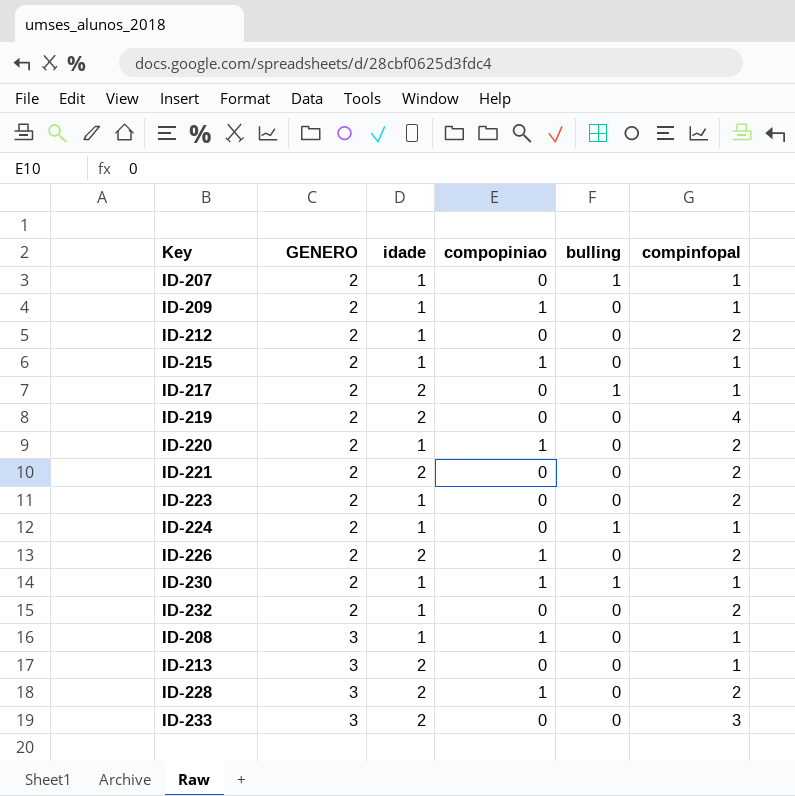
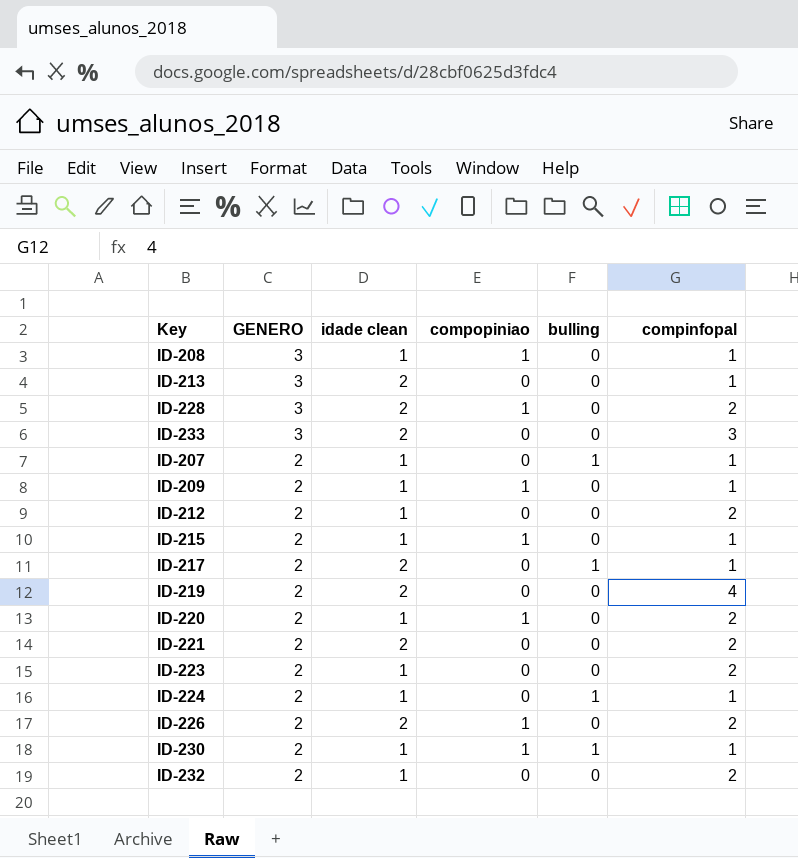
row order: GENERO ascending -> GENERO descending
column name: idade -> idade clean

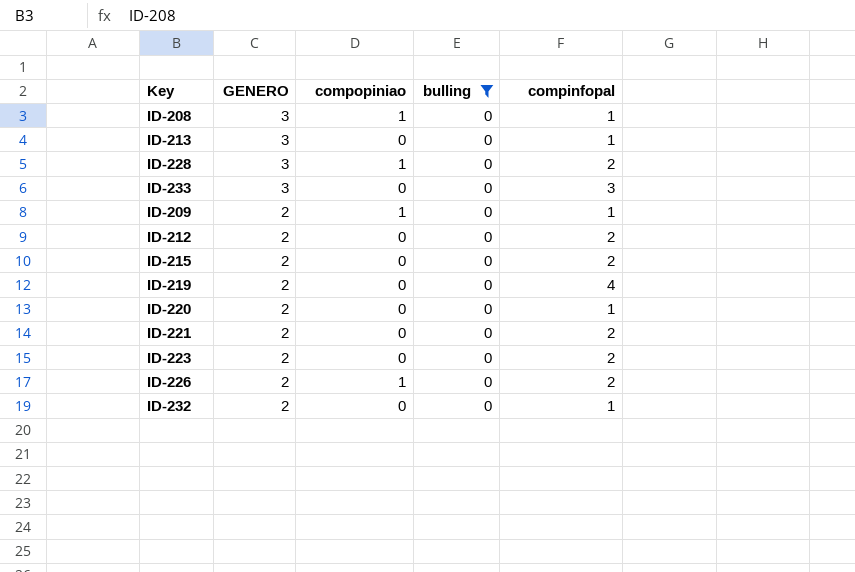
filter: none -> bulling = 0
column idade clean | position: 3 -> none
ID-215 | compopiniao: 1 -> 0
ID-215 | compinfopal: 1 -> 2
ID-220 | compopiniao: 1 -> 0
ID-220 | compinfopal: 2 -> 1
ID-232 | compinfopal: 2 -> 1

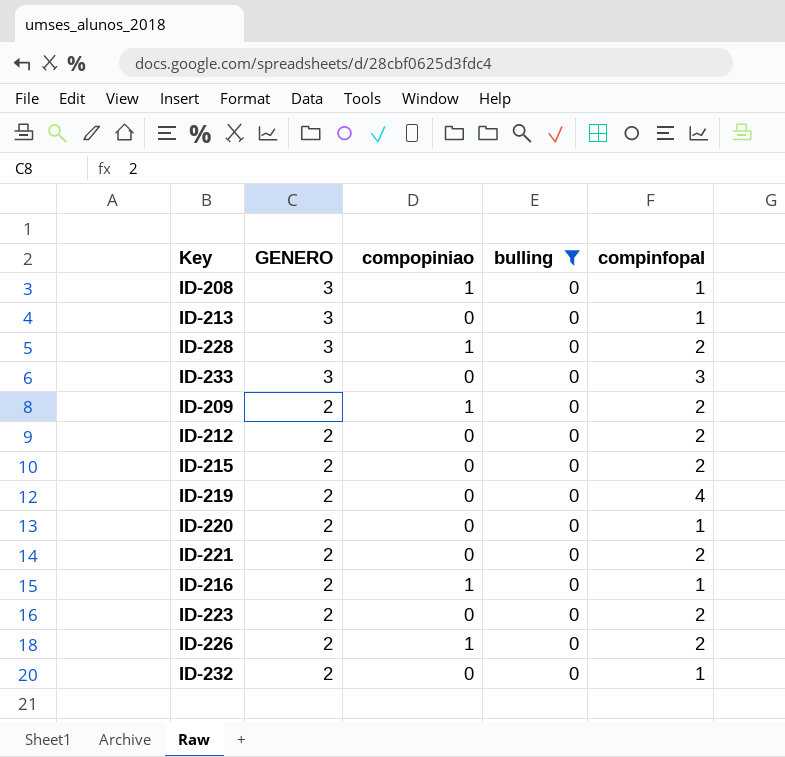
ID-209 | compinfopal: 1 -> 2
row ID-216: none -> 2 | 1 | 0 | 1

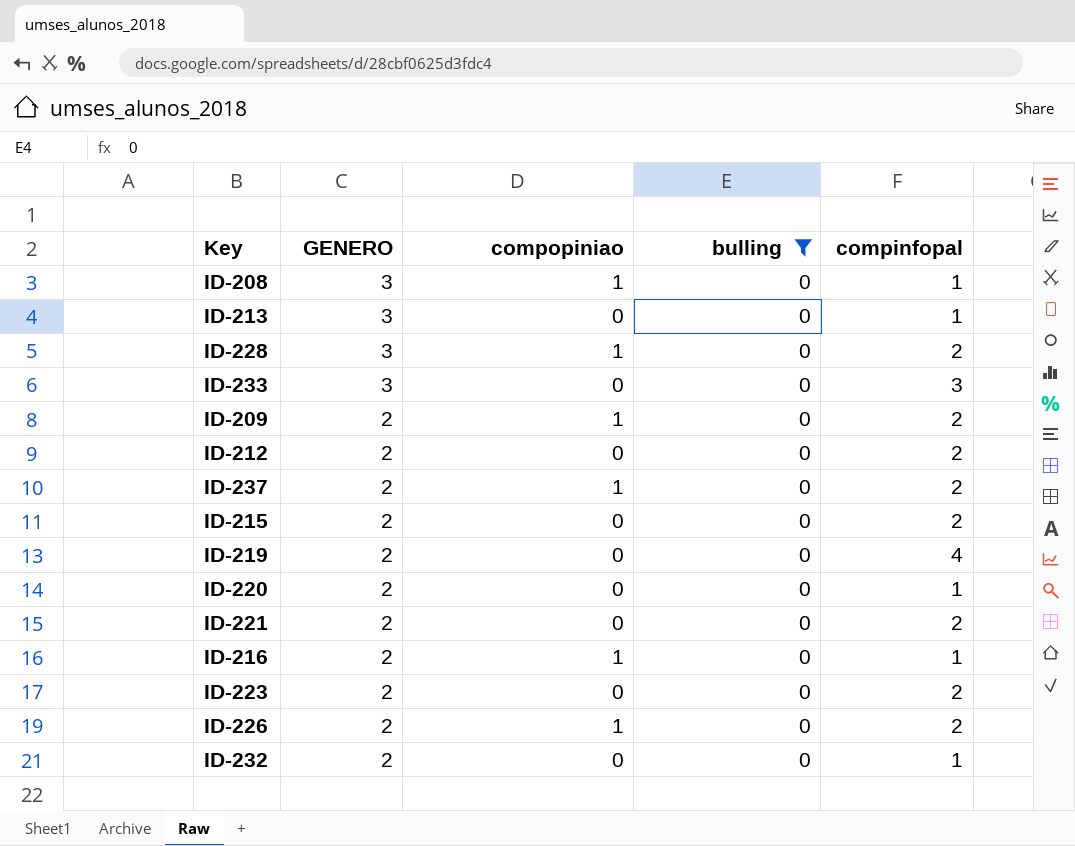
row ID-237: none -> 2 | 1 | 0 | 2

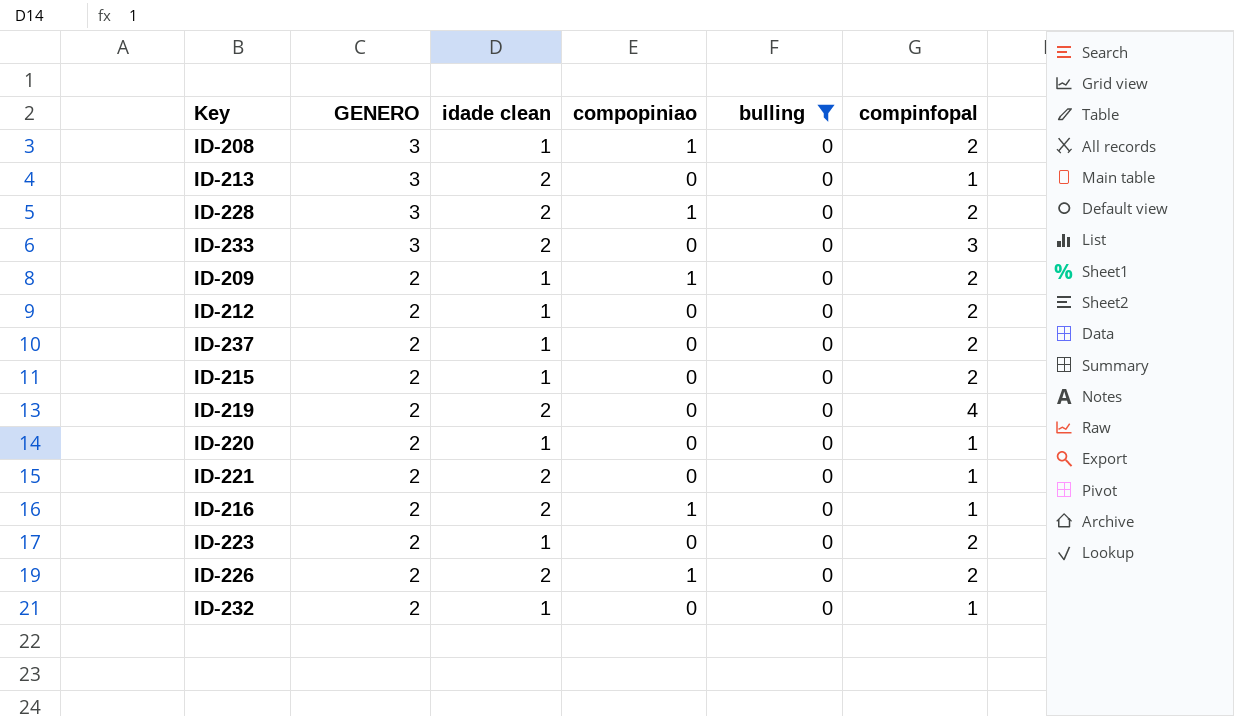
column idade clean | position: none -> 3
ID-208 | compinfopal: 1 -> 2
ID-237 | compopiniao: 1 -> 0
ID-221 | compinfopal: 2 -> 1

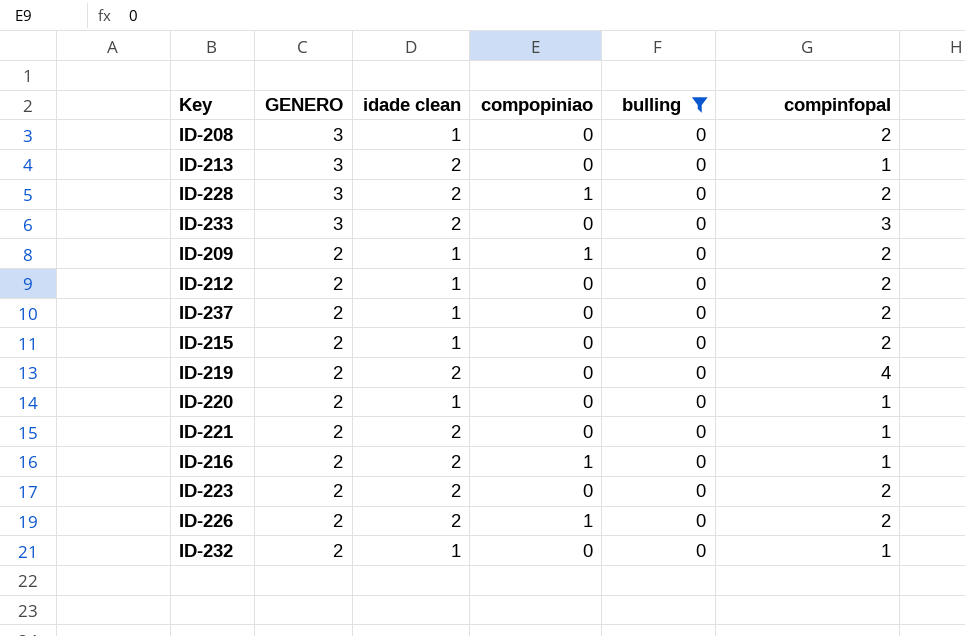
ID-208 | compopiniao: 1 -> 0
ID-223 | idade clean: 1 -> 2

